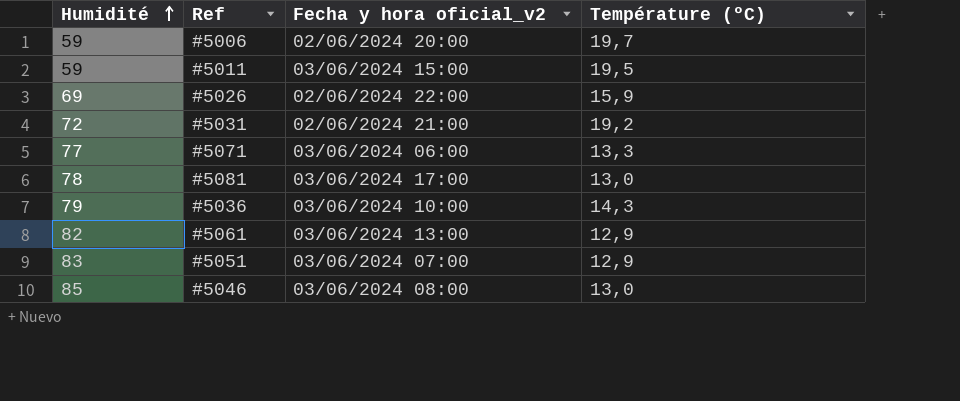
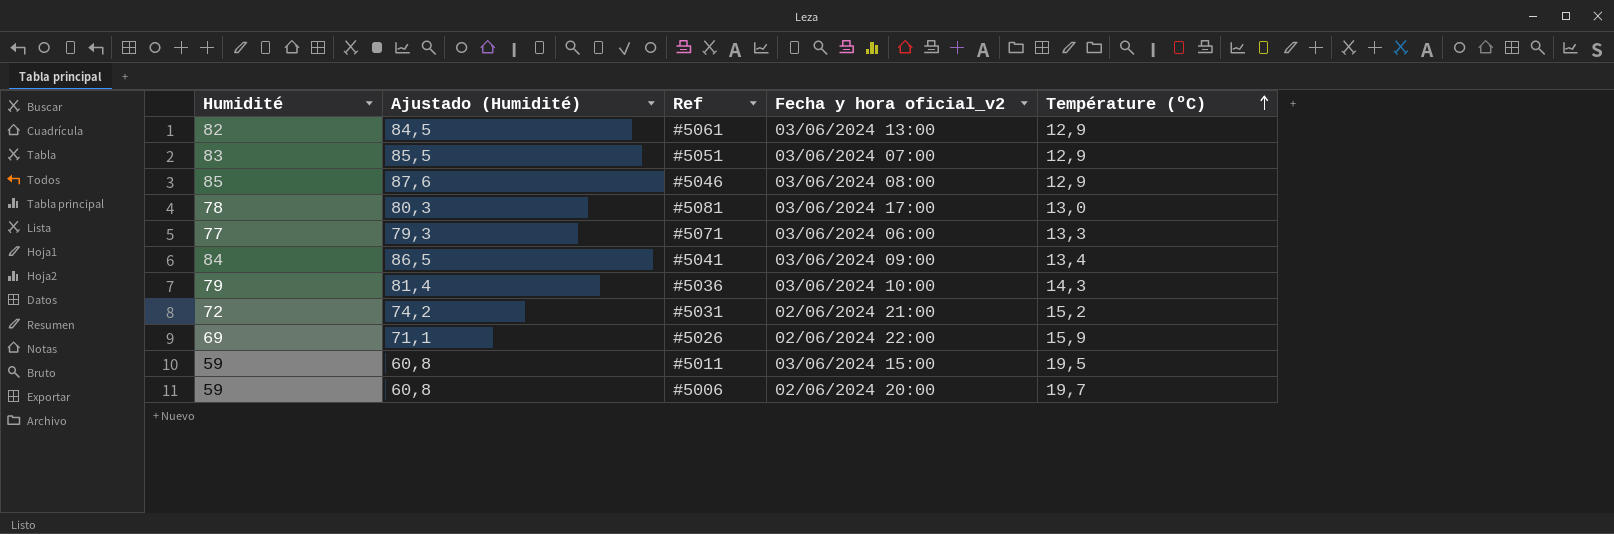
row order: Humidité ascending -> Température (ºC) ascending
column Ajustado (Humidité) | formula: none -> [Humidité] * 1,03
#5046 | Température (ºC): 13,0 -> 12,9
row #5041: none -> 84 | 86,5 | 03/06/2024 09:00 | 13,4
#5031 | Température (ºC): 19,2 -> 15,2

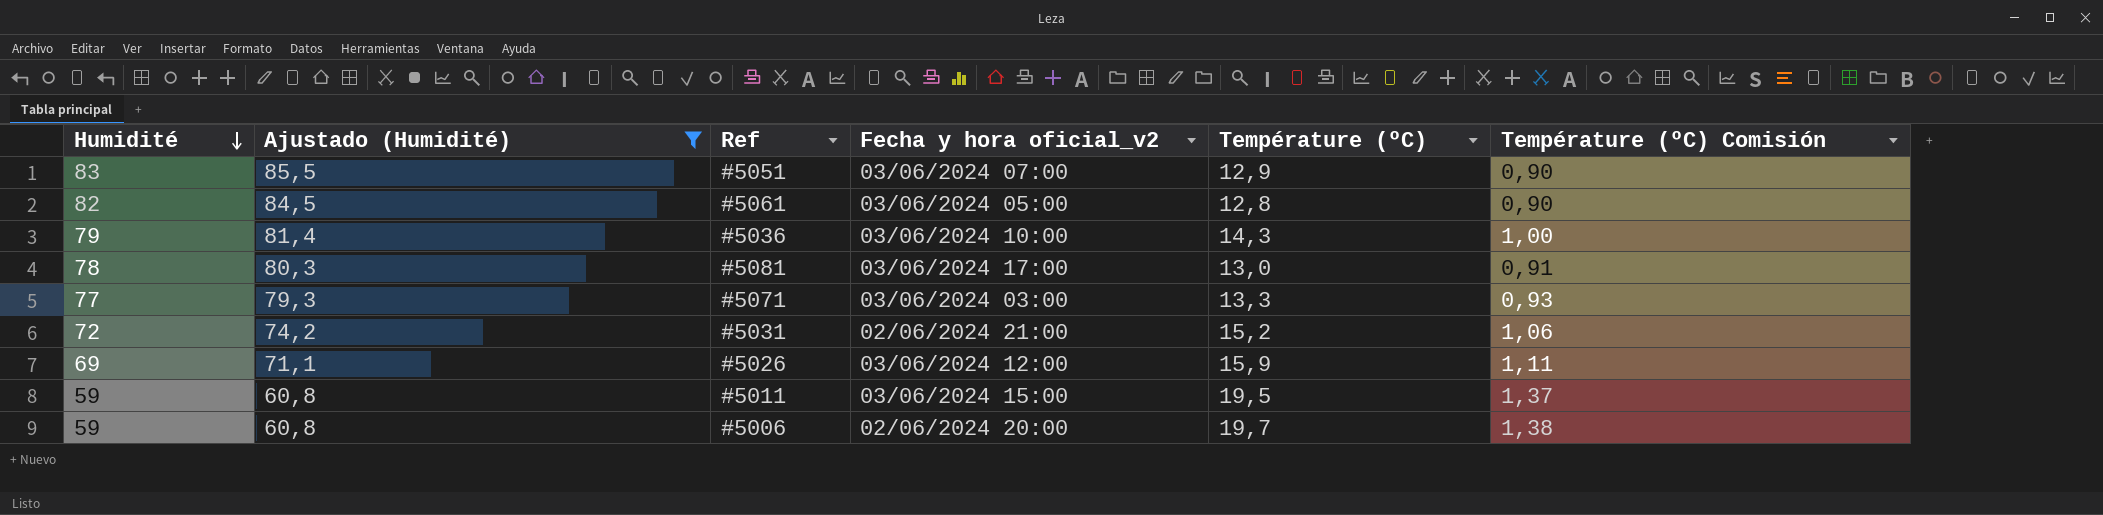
filter: none -> Ajustado (Humidité) <= 85,5
row order: Température (ºC) ascending -> Humidité descending
column Température (ºC) Comisión | formula: none -> [Température (ºC)] * 0,07
#5061 | Fecha y hora oficial_v2: 03/06/2024 13:00 -> 03/06/2024 05:00
#5061 | Température (ºC): 12,9 -> 12,8
#5071 | Fecha y hora oficial_v2: 03/06/2024 06:00 -> 03/06/2024 03:00
#5026 | Fecha y hora oficial_v2: 02/06/2024 22:00 -> 03/06/2024 12:00

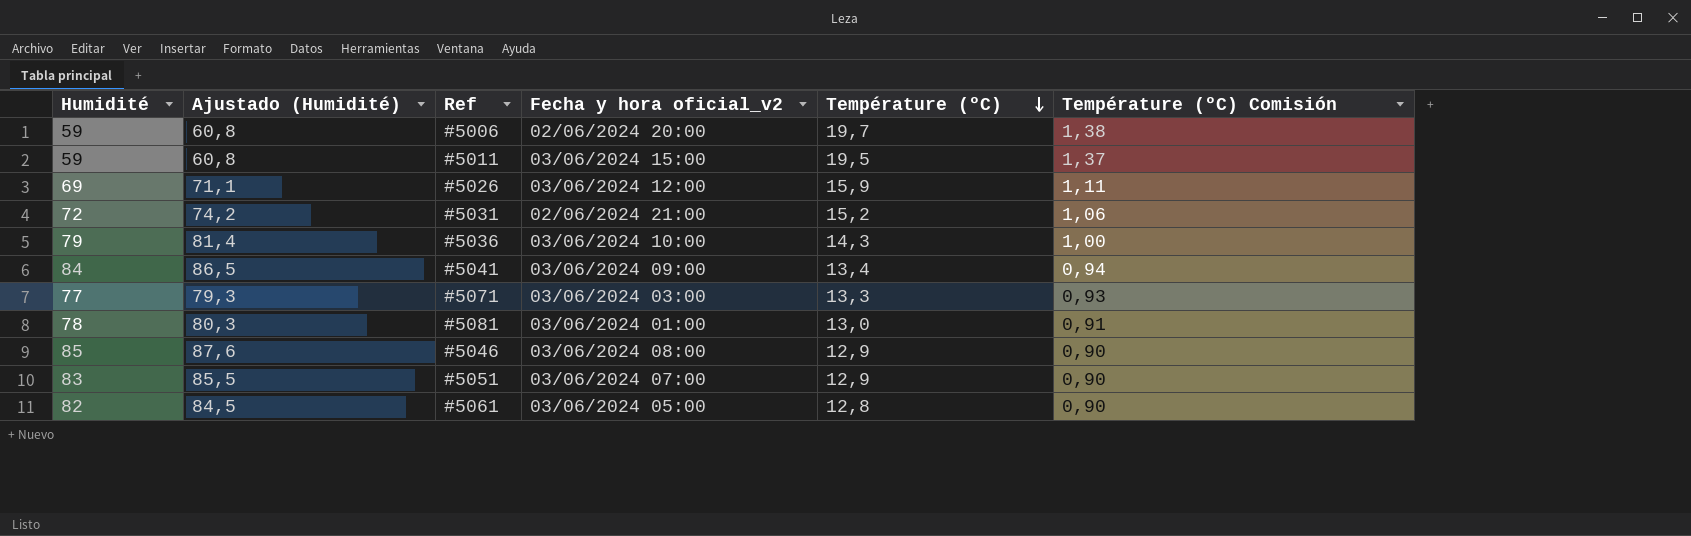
filter: Ajustado (Humidité) <= 85,5 -> none
row order: Humidité descending -> Température (ºC) descending
#5081 | Fecha y hora oficial_v2: 03/06/2024 17:00 -> 03/06/2024 01:00

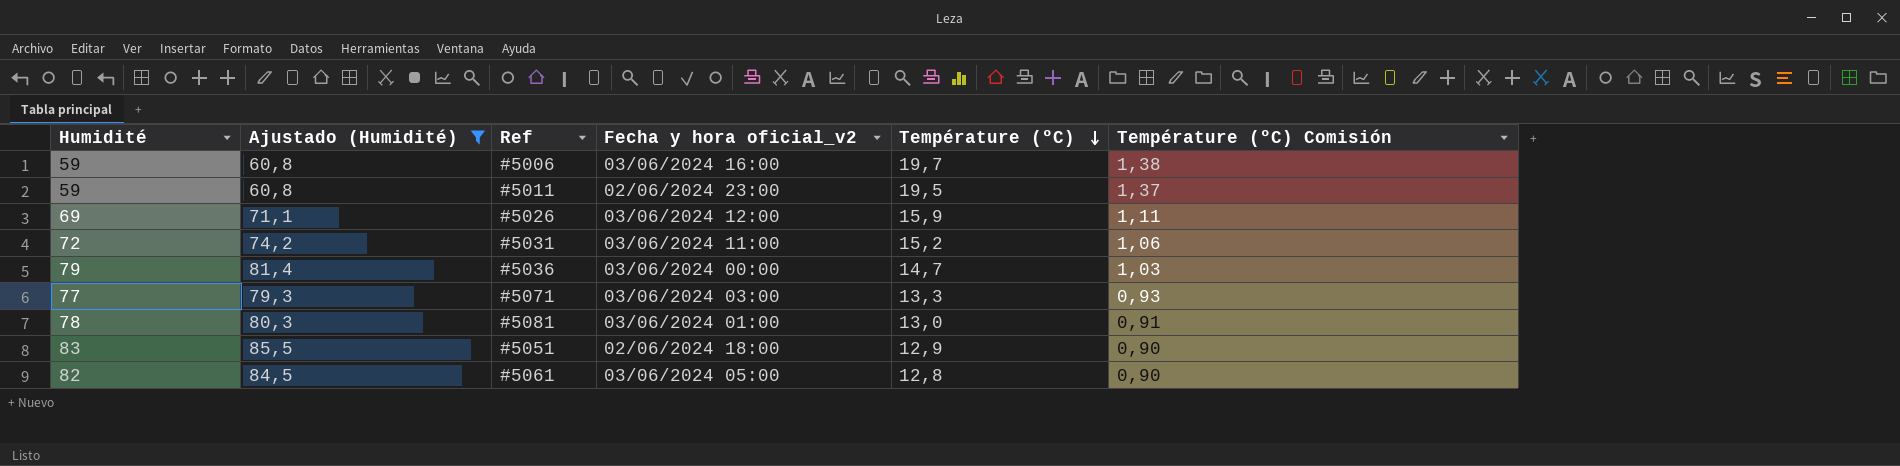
filter: none -> Ajustado (Humidité) <= 85,5
#5006 | Fecha y hora oficial_v2: 02/06/2024 20:00 -> 03/06/2024 16:00
#5011 | Fecha y hora oficial_v2: 03/06/2024 15:00 -> 02/06/2024 23:00
#5031 | Fecha y hora oficial_v2: 02/06/2024 21:00 -> 03/06/2024 11:00
#5036 | Fecha y hora oficial_v2: 03/06/2024 10:00 -> 03/06/2024 00:00
#5036 | Température (ºC): 14,3 -> 14,7
#5036 | Température (ºC) Comisión: 1,00 -> 1,03
#5051 | Fecha y hora oficial_v2: 03/06/2024 07:00 -> 02/06/2024 18:00

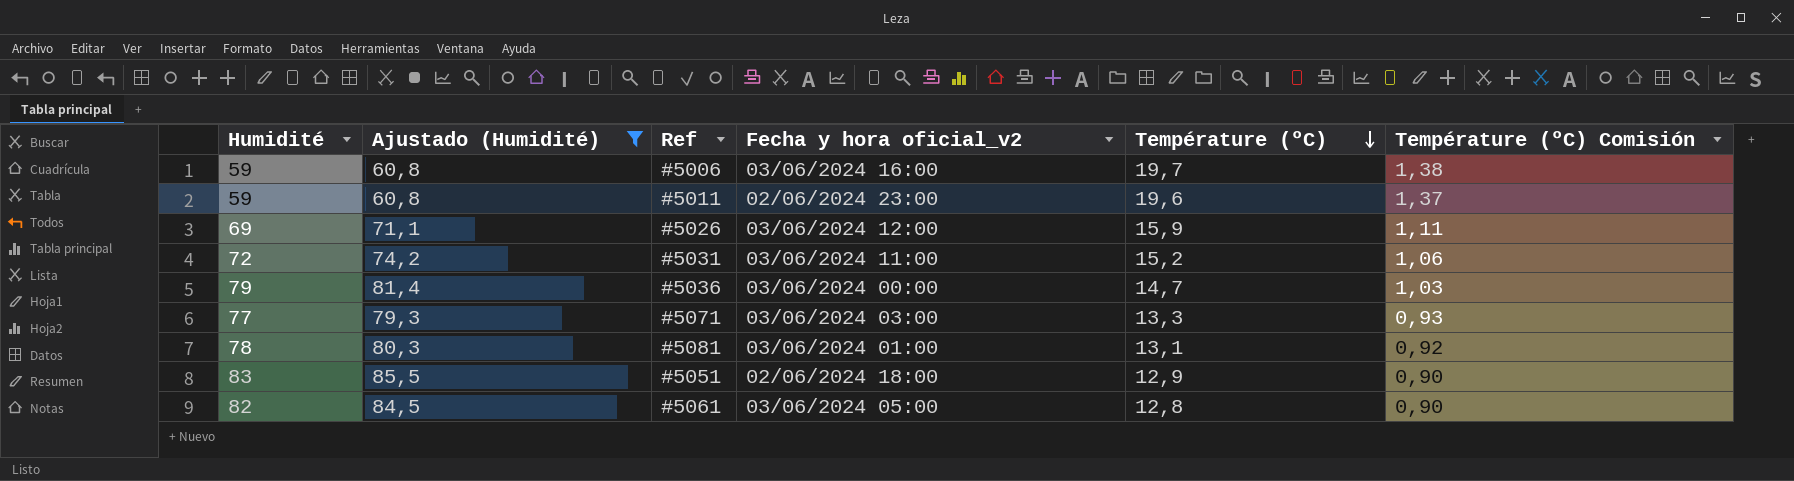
#5011 | Température (ºC): 19,5 -> 19,6
#5081 | Température (ºC): 13,0 -> 13,1
#5081 | Température (ºC) Comisión: 0,91 -> 0,92

